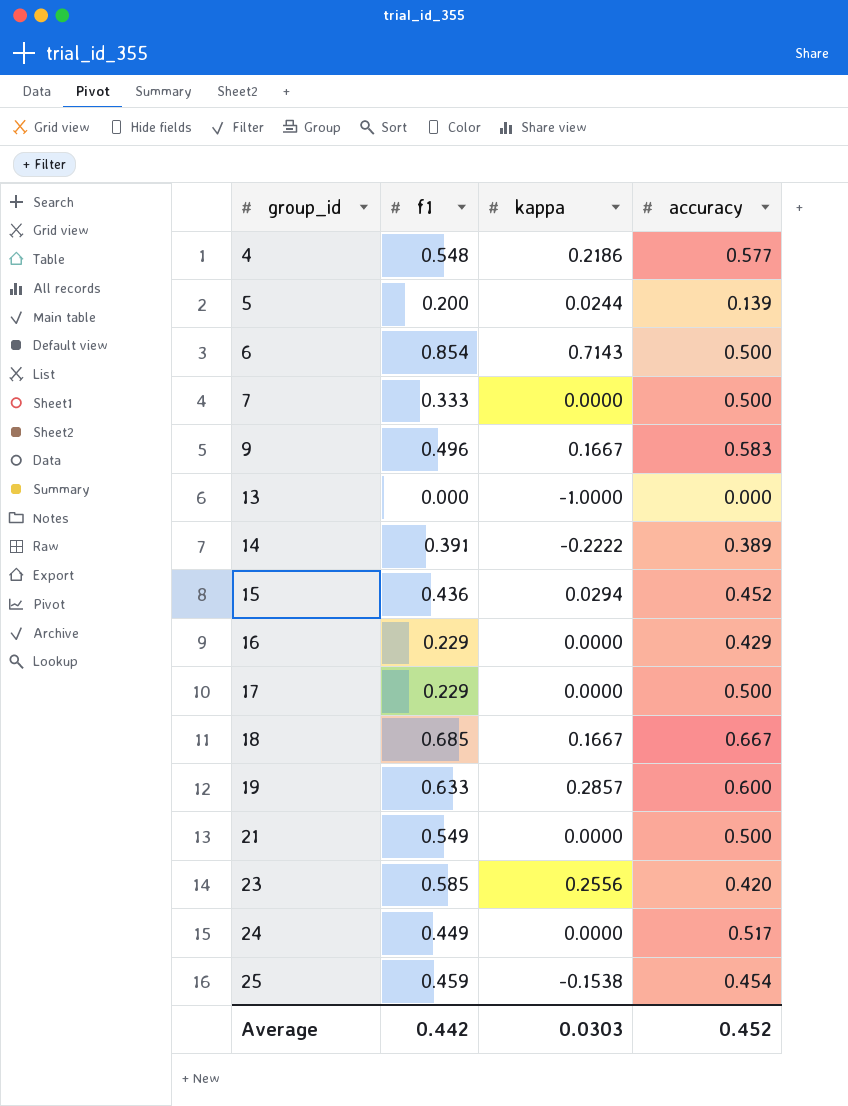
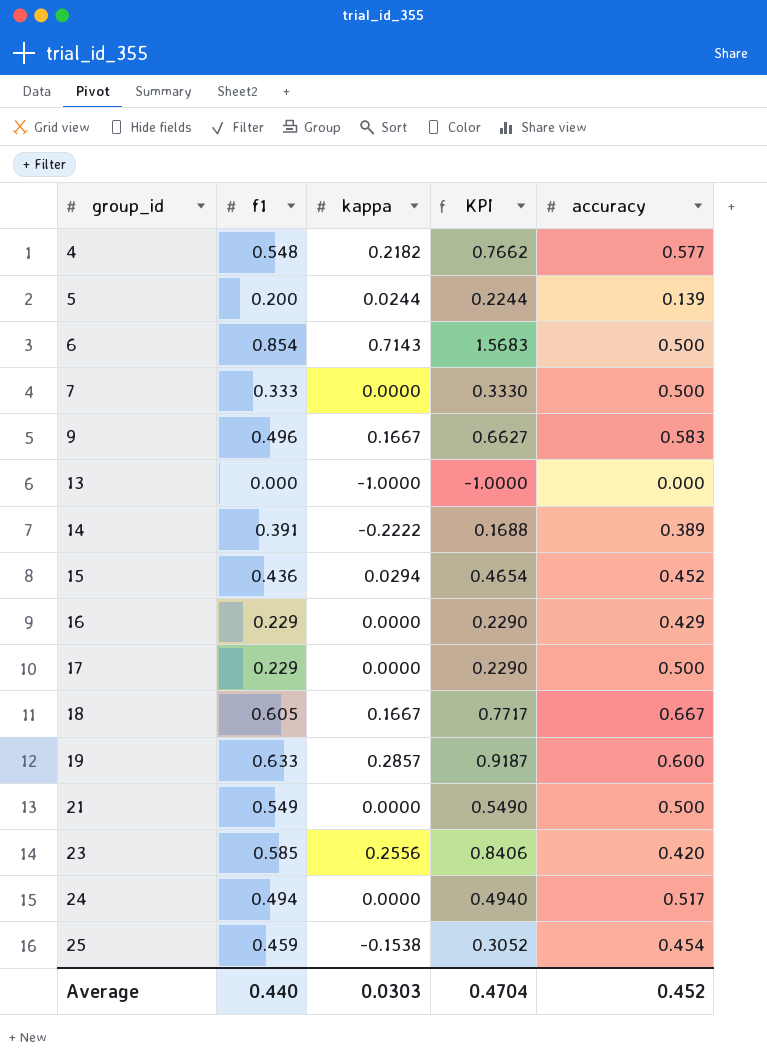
column KPI | formula: none -> [f1] + [kappa]
4 | kappa: 0.2186 -> 0.2182
18 | f1: 0.685 -> 0.605
24 | f1: 0.449 -> 0.494
Average | f1: 0.442 -> 0.440

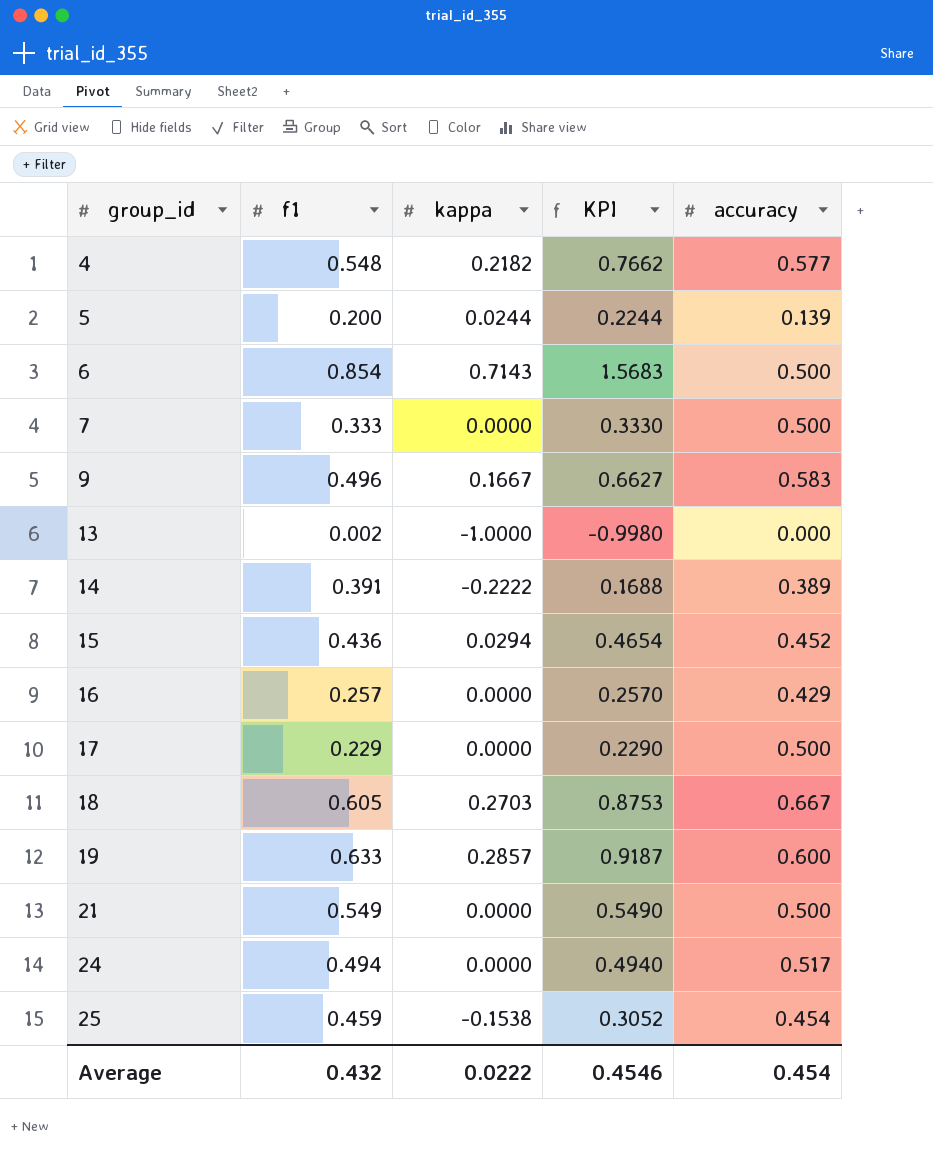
row 23: 0.585 | 0.2556 | 0.8406 | 0.420 -> none
13 | f1: 0.000 -> 0.002
13 | KPI: -1.0000 -> -0.9980
16 | f1: 0.229 -> 0.257
16 | KPI: 0.2290 -> 0.2570
18 | kappa: 0.1667 -> 0.2703
18 | KPI: 0.7717 -> 0.8753
Average | f1: 0.440 -> 0.432
Average | kappa: 0.0303 -> 0.0222
Average | KPI: 0.4704 -> 0.4546
Average | accuracy: 0.452 -> 0.454

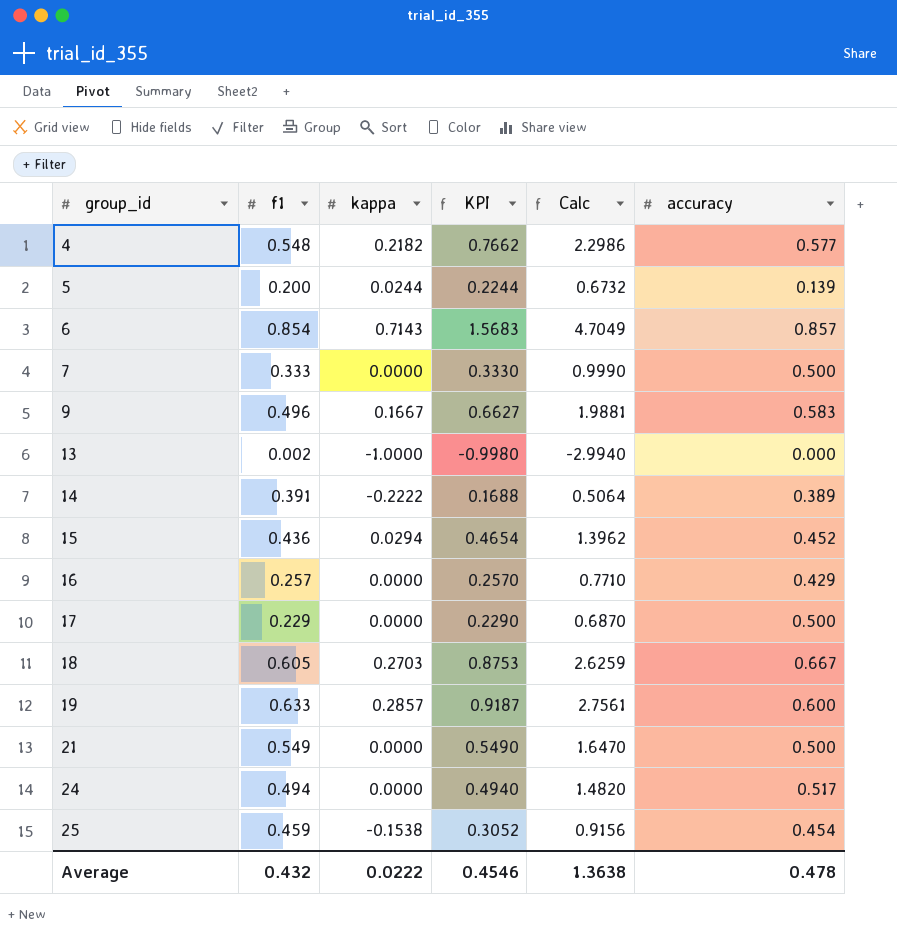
column Calc | formula: none -> [KPI] * 3
6 | accuracy: 0.500 -> 0.857
Average | accuracy: 0.454 -> 0.478

